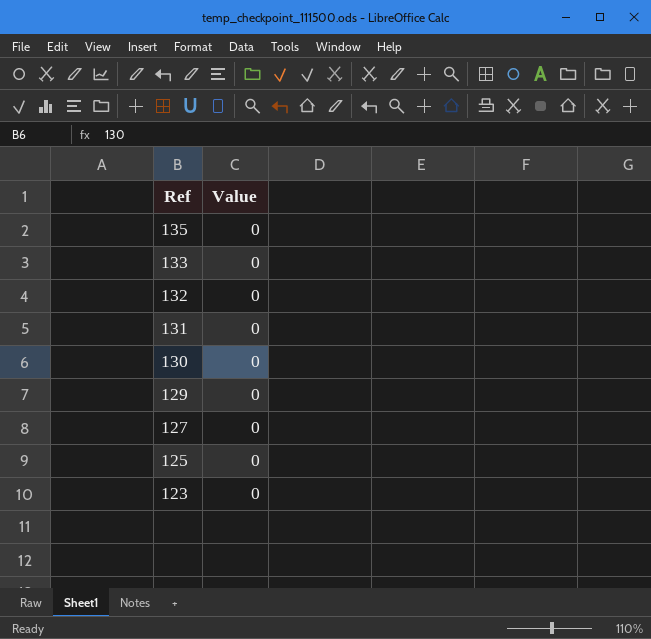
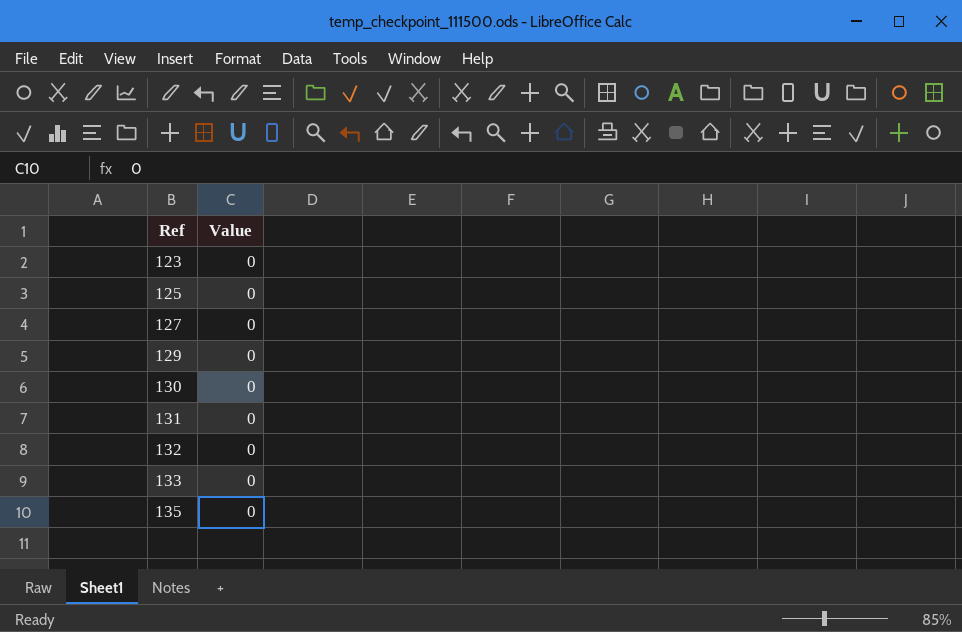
row order: Ref descending -> Ref ascending

